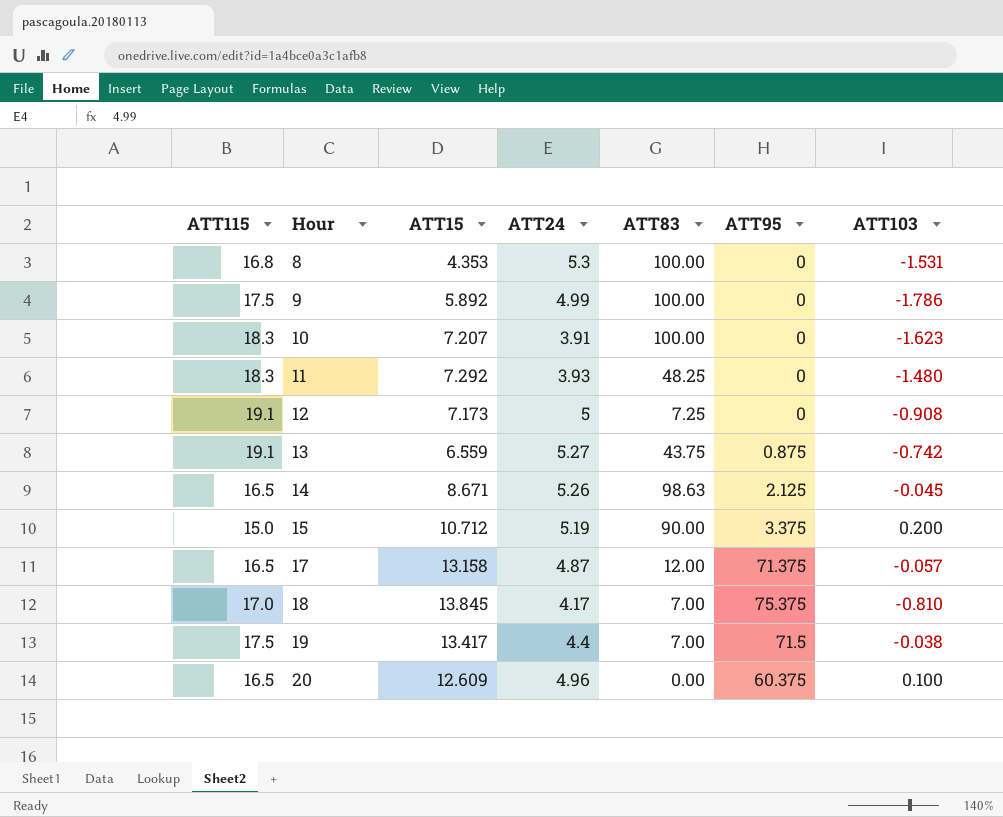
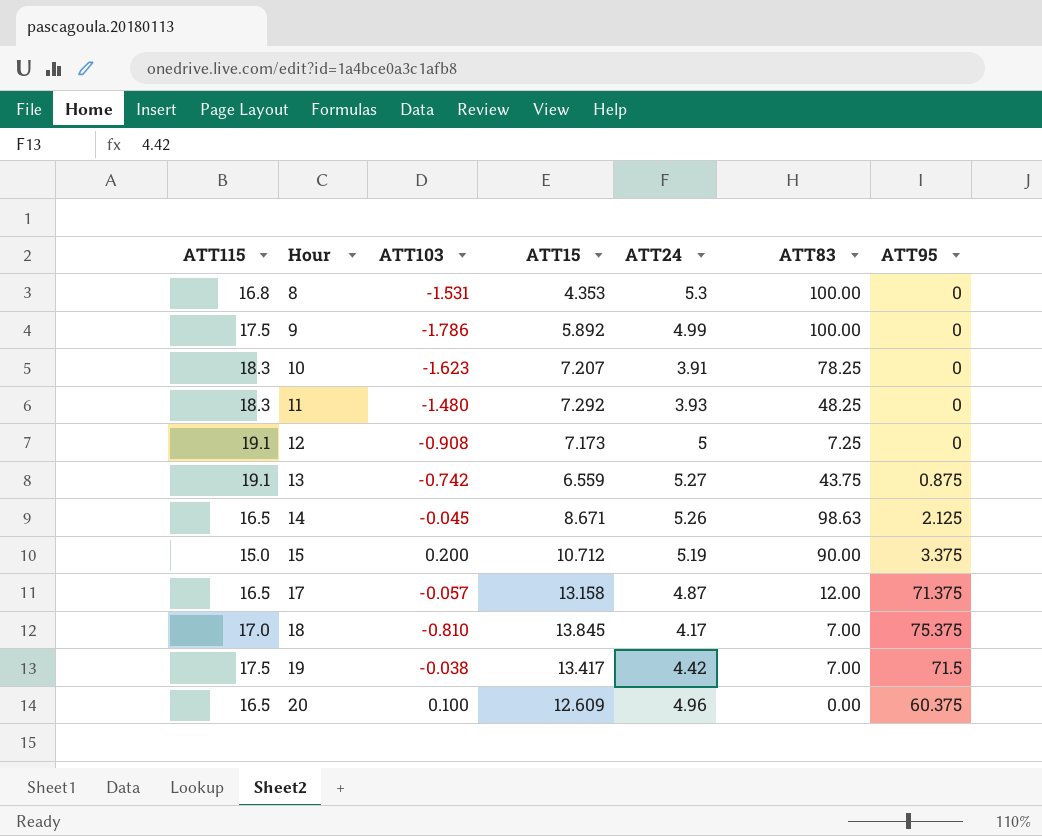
column ATT103 | position: 7 -> 3
10 | ATT83: 100.00 -> 78.25
19 | ATT24: 4.4 -> 4.42

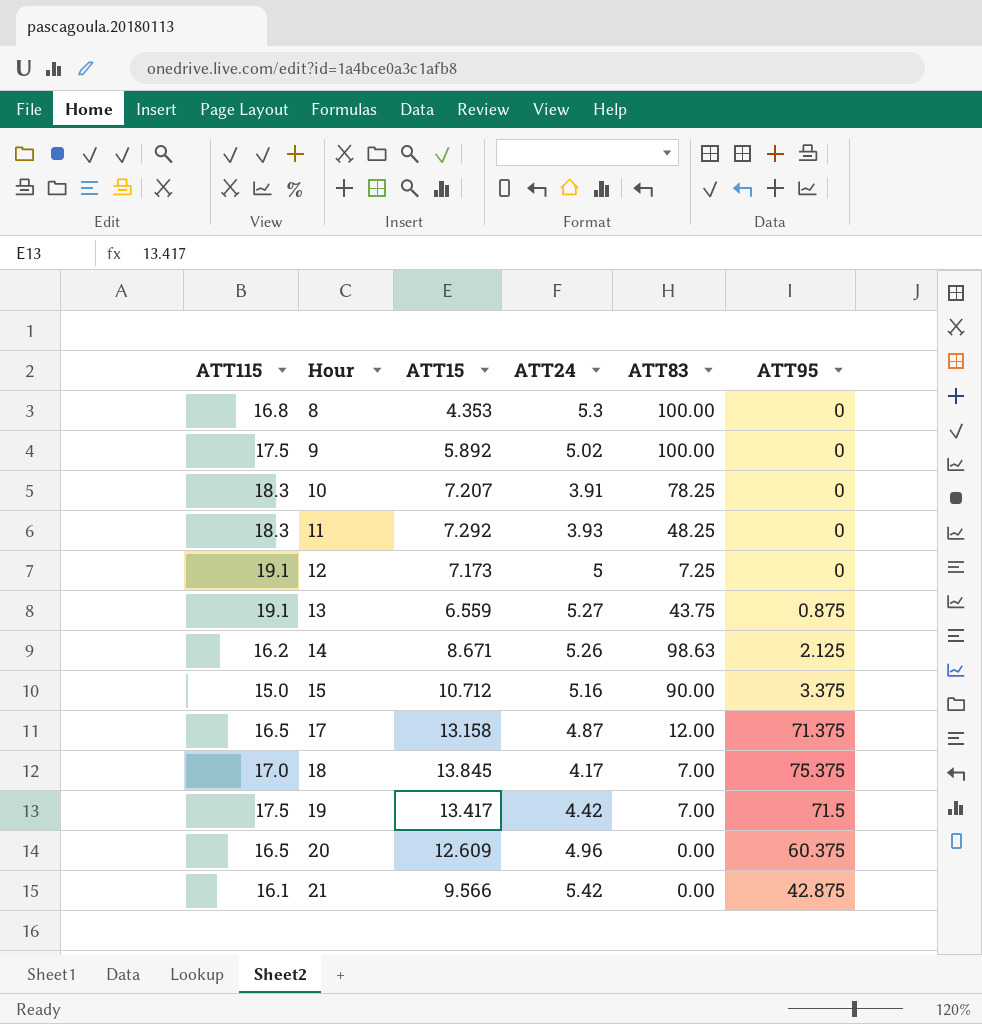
column ATT103 | position: 3 -> none
9 | ATT24: 4.99 -> 5.02
14 | ATT115: 16.5 -> 16.2
15 | ATT24: 5.19 -> 5.16
row 21: none -> 16.1 | 9.566 | 5.42 | 0.00 | 42.875

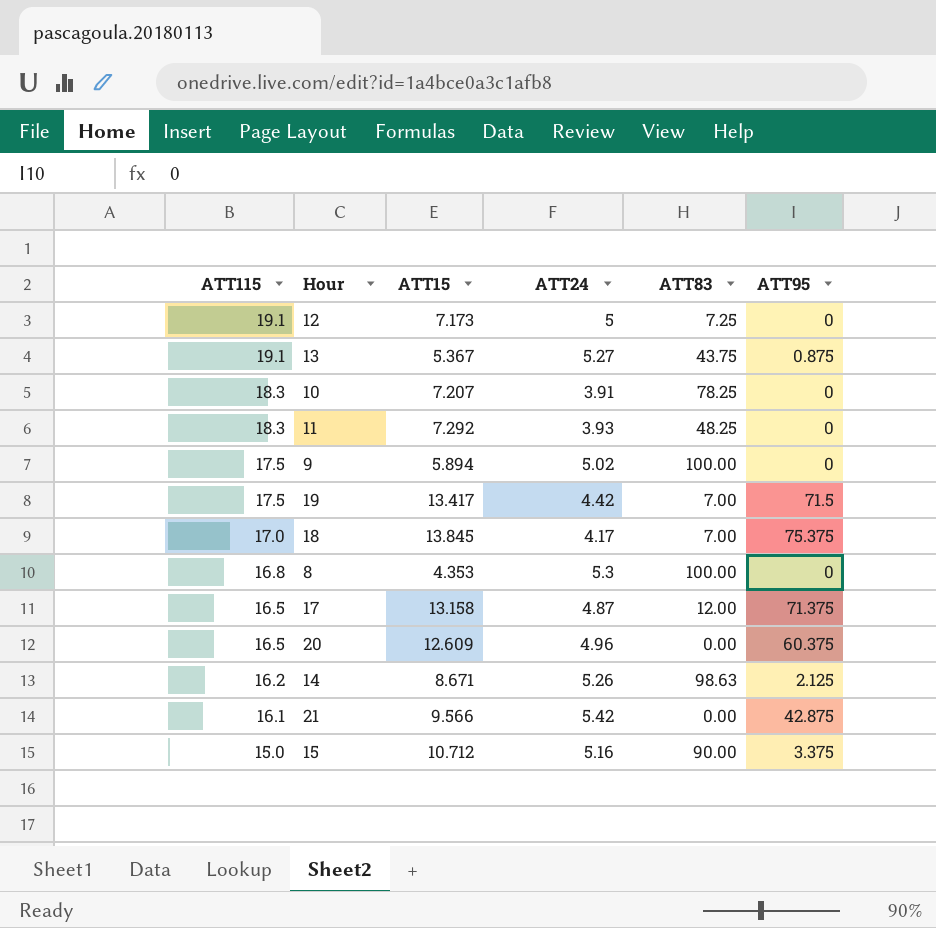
row order: Hour ascending -> ATT115 descending
13 | ATT15: 6.559 -> 5.367
9 | ATT15: 5.892 -> 5.894

